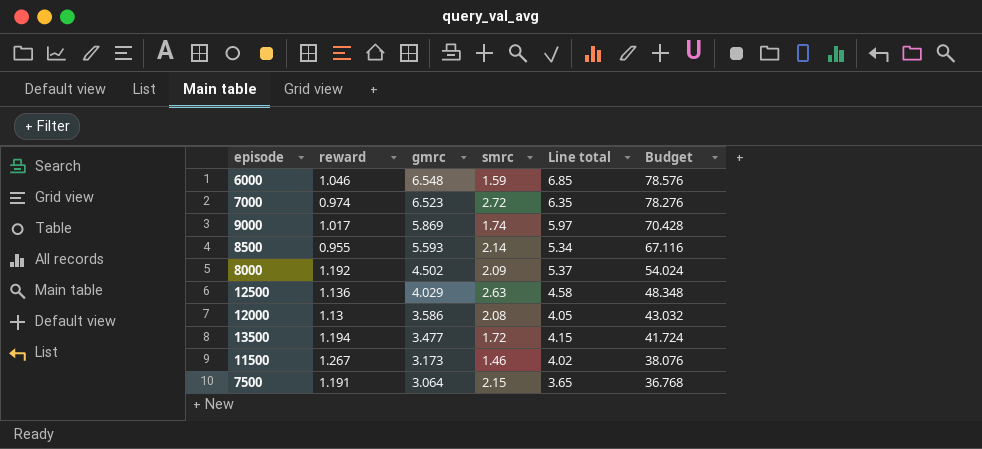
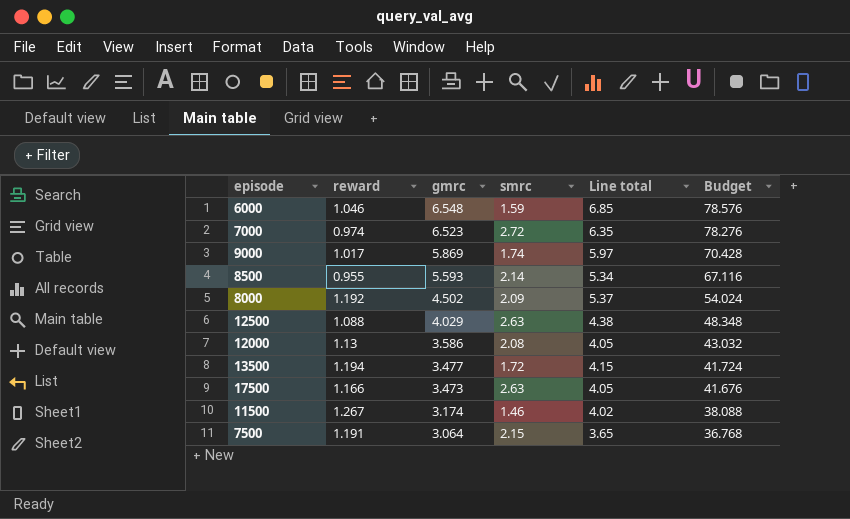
12500 | reward: 1.136 -> 1.088
12500 | Line total: 4.58 -> 4.38
row 17500: none -> 1.166 | 3.473 | 2.63 | 4.05 | 41.676
11500 | gmrc: 3.173 -> 3.174
11500 | Budget: 38.076 -> 38.088

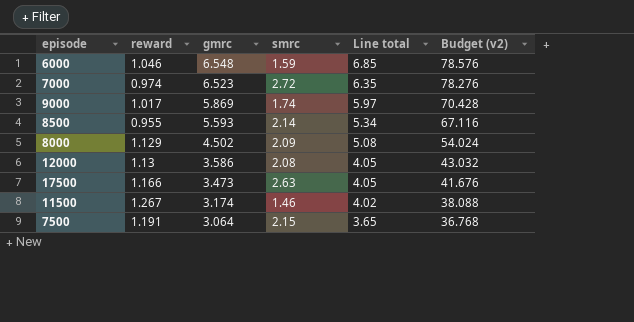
column name: Budget -> Budget (v2)
row 12500: 1.088 | 4.029 | 2.63 | 4.38 | 48.348 -> none
row 13500: 1.194 | 3.477 | 1.72 | 4.15 | 41.724 -> none
8000 | reward: 1.192 -> 1.129
8000 | Line total: 5.37 -> 5.08

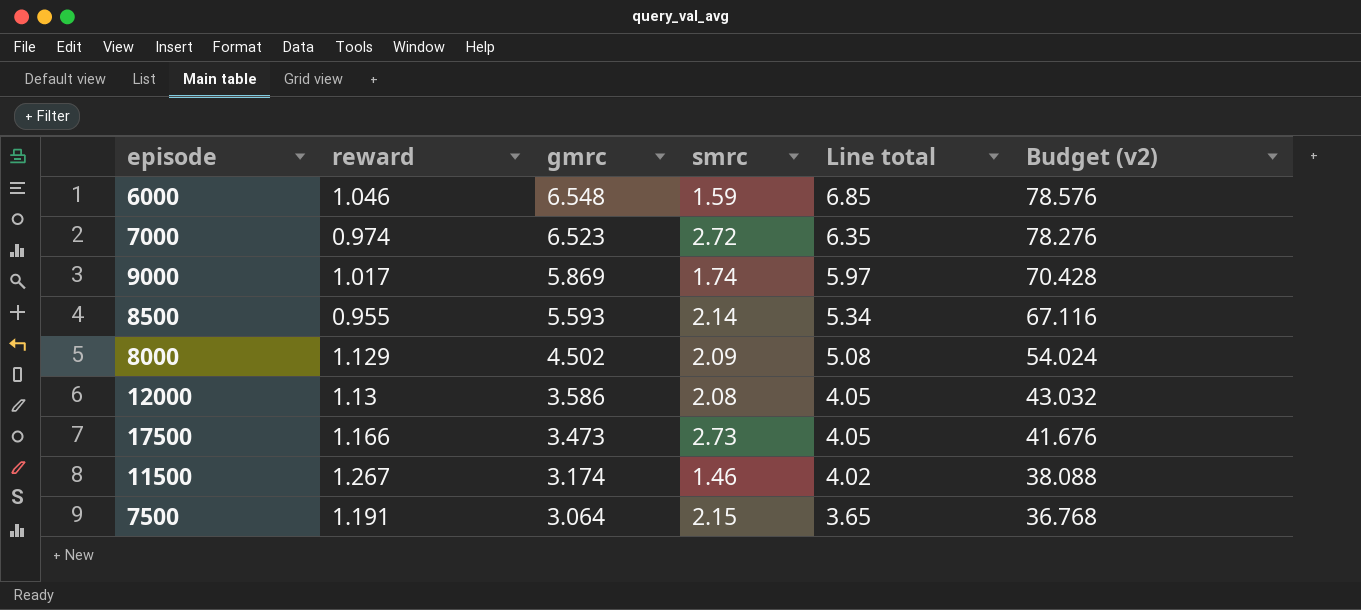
17500 | smrc: 2.63 -> 2.73

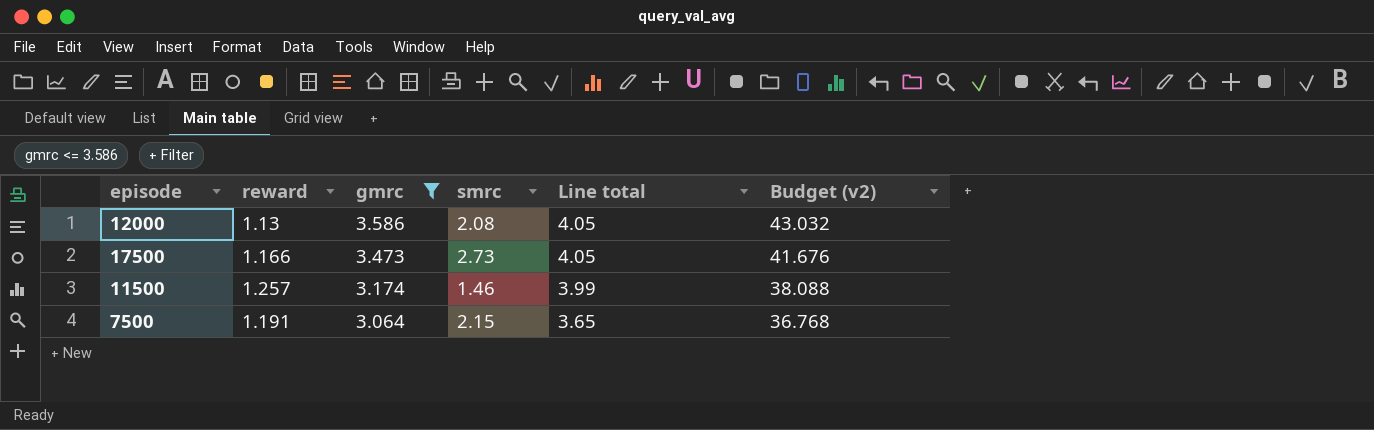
filter: none -> gmrc <= 3.586
11500 | reward: 1.267 -> 1.257
11500 | Line total: 4.02 -> 3.99

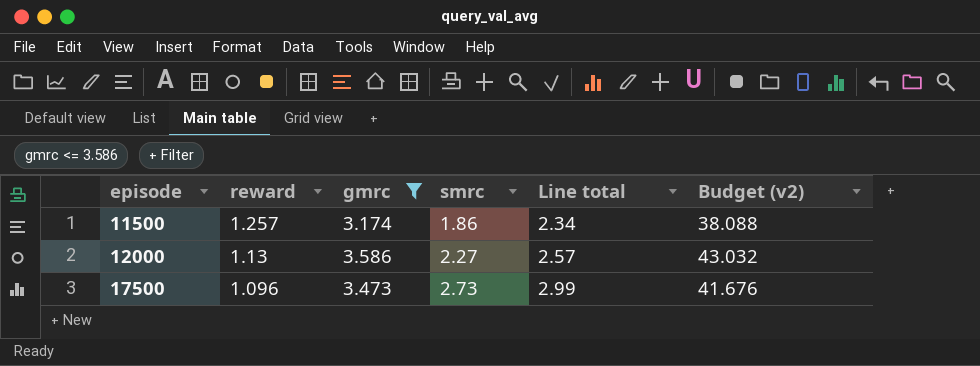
row order: gmrc descending -> episode ascending
column Line total | formula: [reward] * [gmrc] -> [reward] * [smrc]
row 7500: 1.191 | 3.064 | 2.15 | 3.65 | 36.768 -> none
11500 | smrc: 1.46 -> 1.86
12000 | smrc: 2.08 -> 2.27
17500 | reward: 1.166 -> 1.096

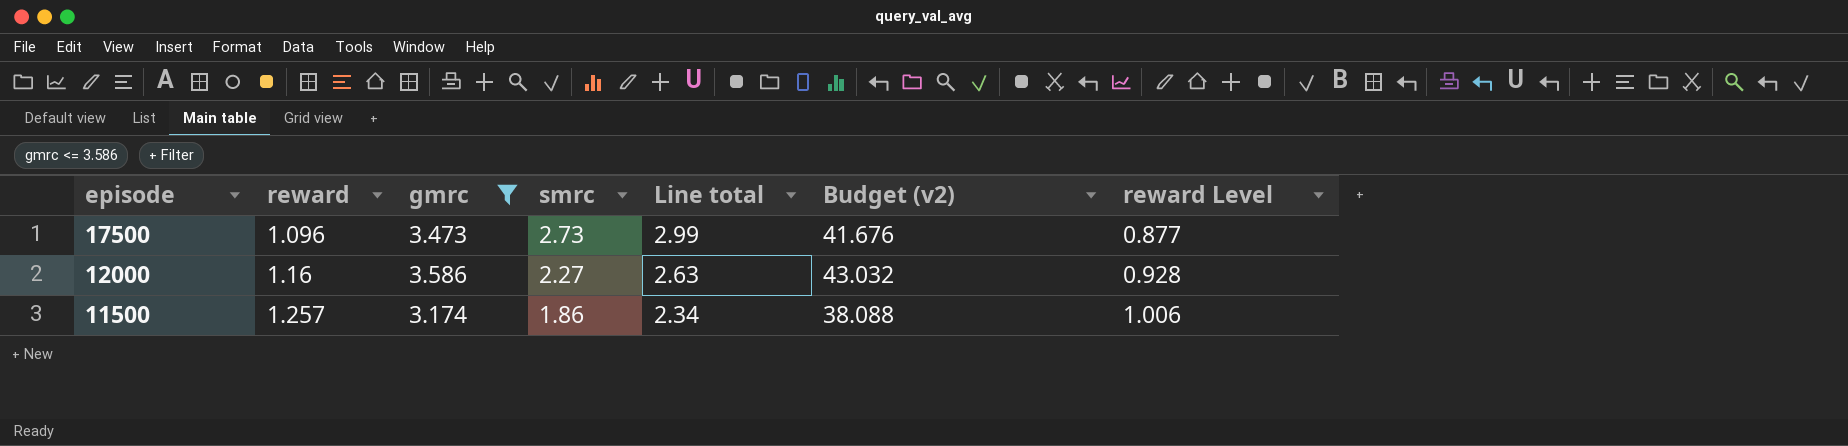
row order: episode ascending -> episode descending
column reward Level | formula: none -> [reward] * 0.8
12000 | reward: 1.13 -> 1.16
12000 | Line total: 2.57 -> 2.63

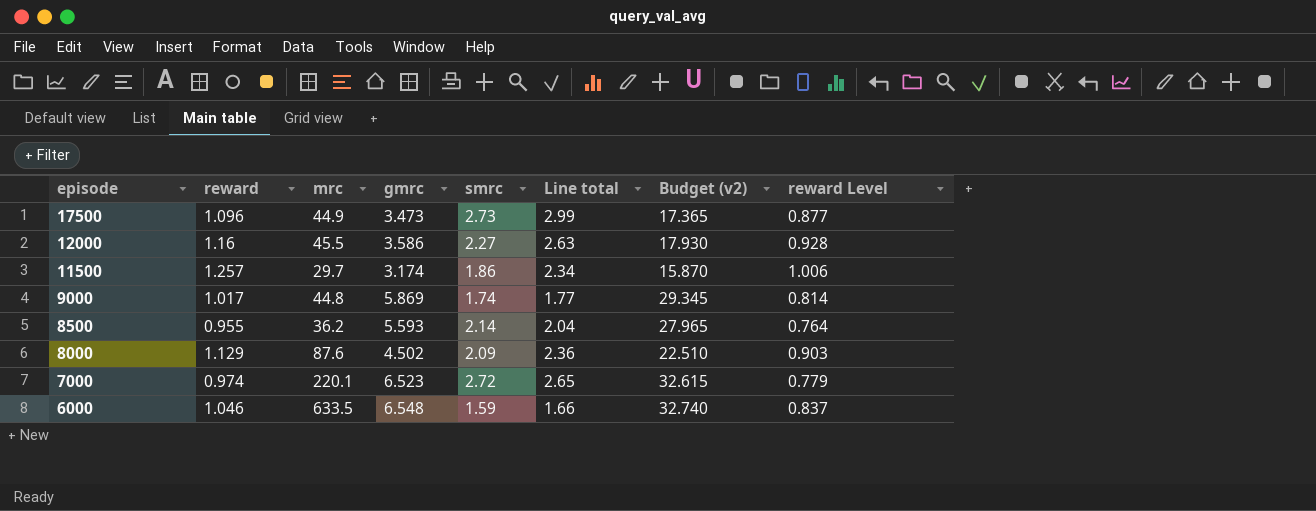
filter: gmrc <= 3.586 -> none
column mrc | position: none -> 3
column Budget (v2) | formula: [gmrc] * 12 -> [gmrc] * 5

